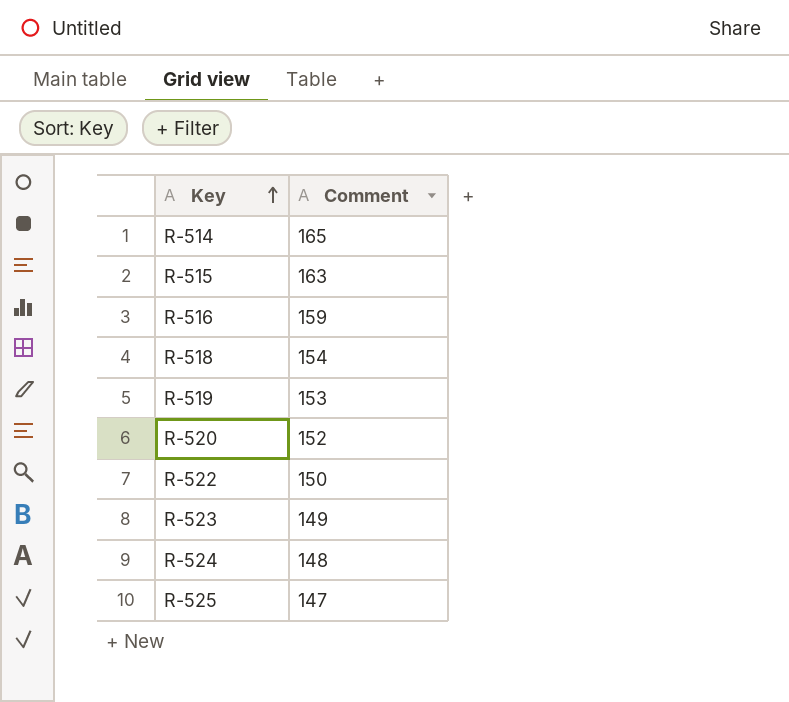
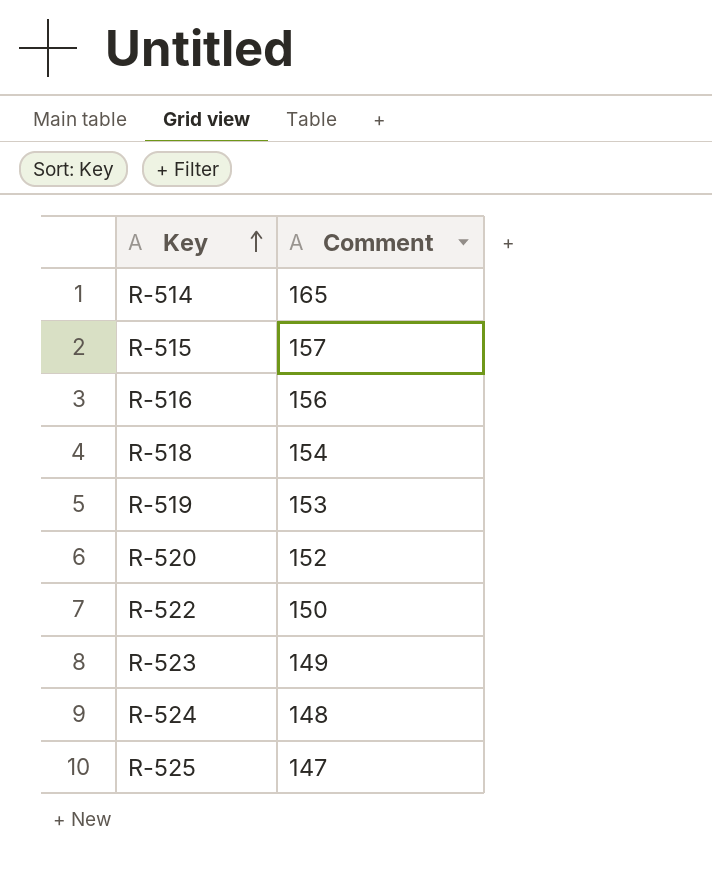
R-515 | Comment: 163 -> 157
R-516 | Comment: 159 -> 156

